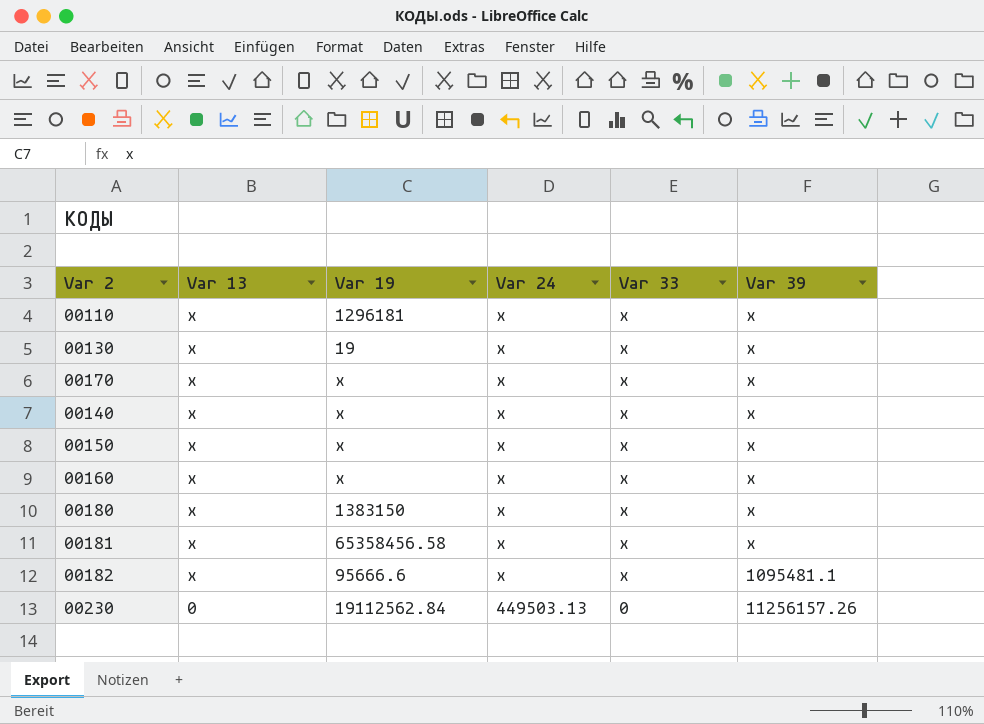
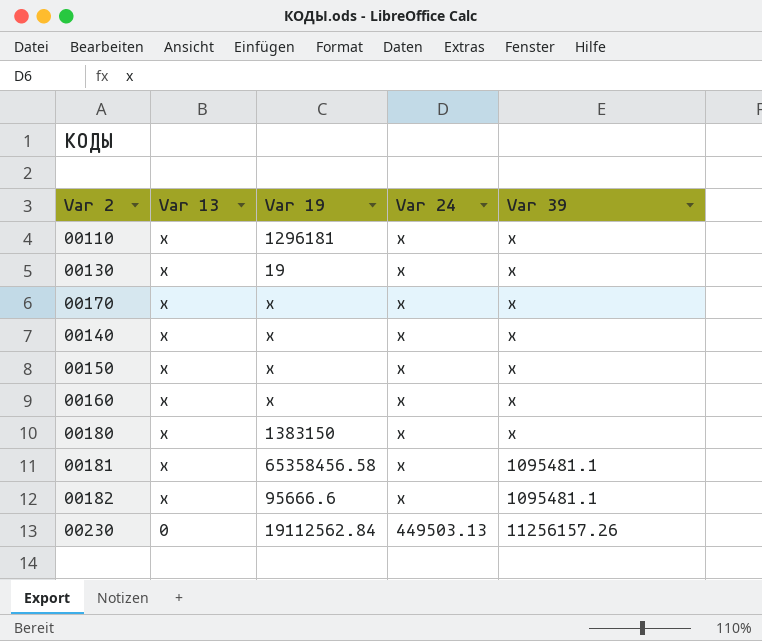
column Var 33 | position: 5 -> none
00181 | Var 39: х -> 1095481.1

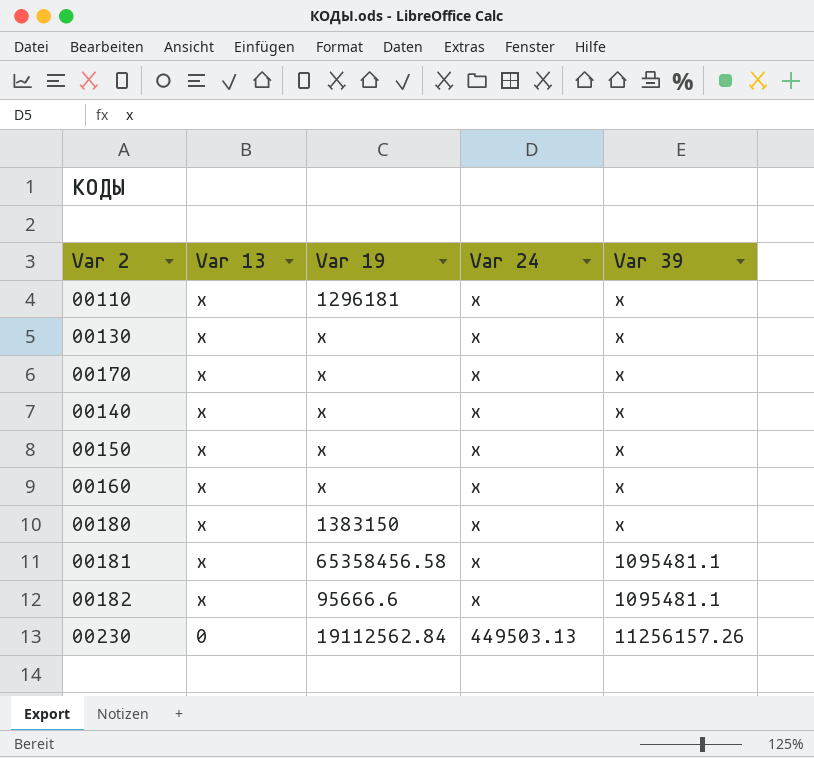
00130 | Var 19: 19 -> х

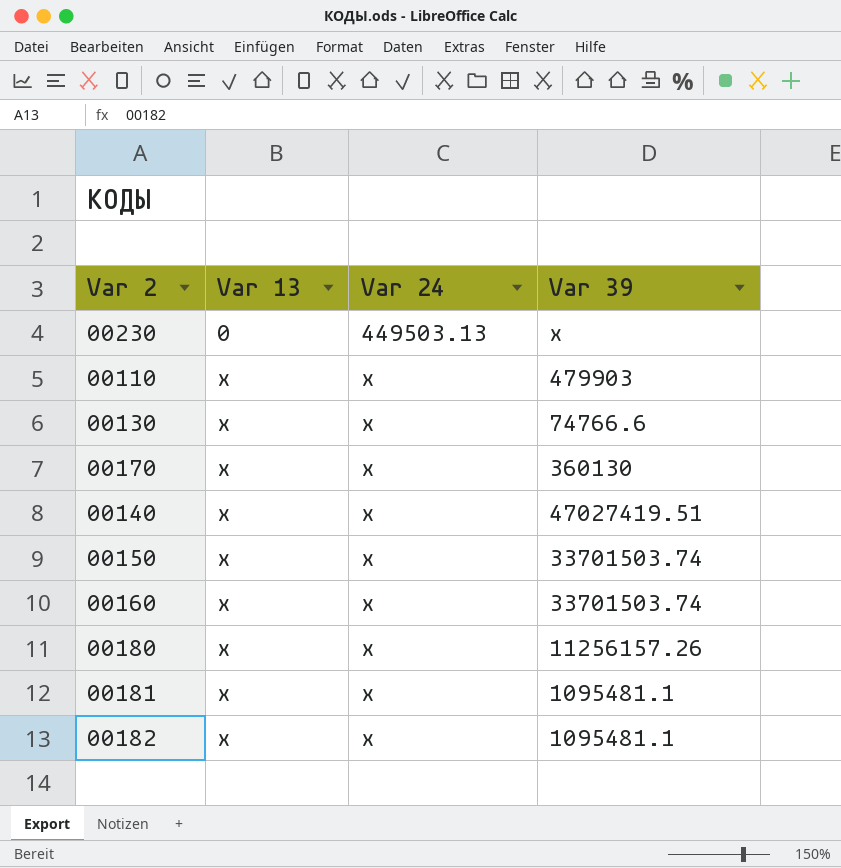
row order: Var 13 descending -> Var 13 ascending
column Var 19 | position: 3 -> none
00230 | Var 39: 11256157.26 -> х
00110 | Var 39: х -> 479903
00130 | Var 39: х -> 74766.6
00170 | Var 39: х -> 360130
00140 | Var 39: х -> 47027419.51
00150 | Var 39: х -> 33701503.74
00160 | Var 39: х -> 33701503.74
00180 | Var 39: х -> 11256157.26

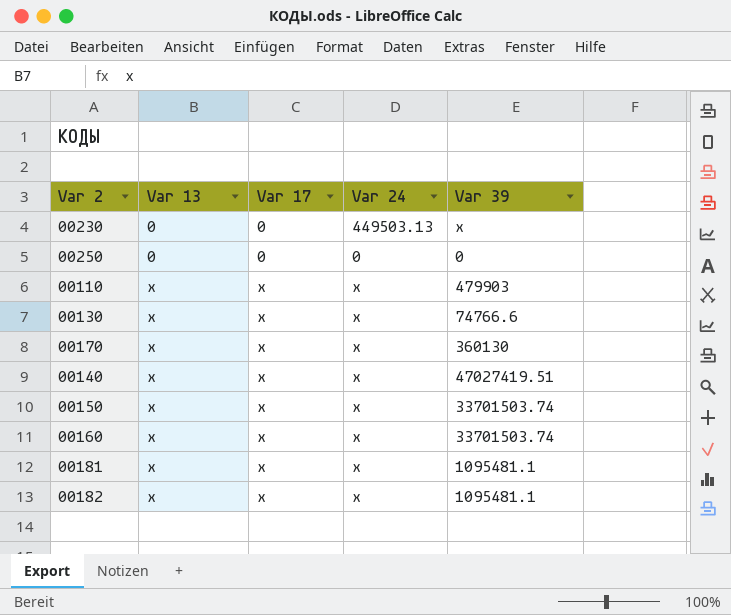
column Var 17 | position: none -> 3
row 00180: х | х | 11256157.26 -> none
row 00250: none -> 0 | 0 | 0 | 0

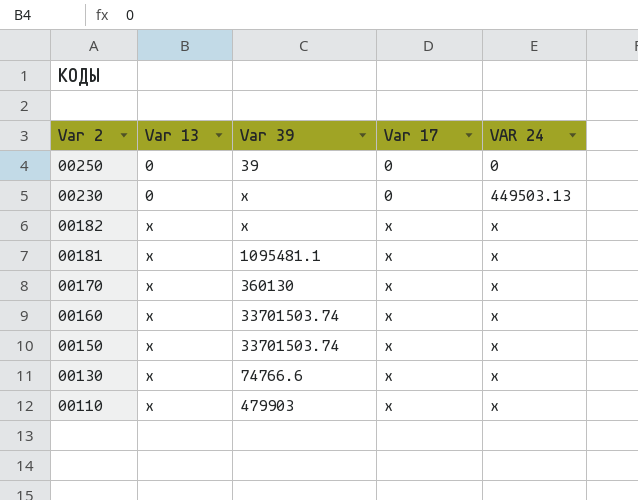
row order: Var 13 ascending -> Var 2 descending
column Var 39 | position: 5 -> 3
column name: Var 24 -> VAR 24
row 00140: х | х | х | 47027419.51 -> none
00250 | Var 39: 0 -> 39
00182 | Var 39: 1095481.1 -> х

